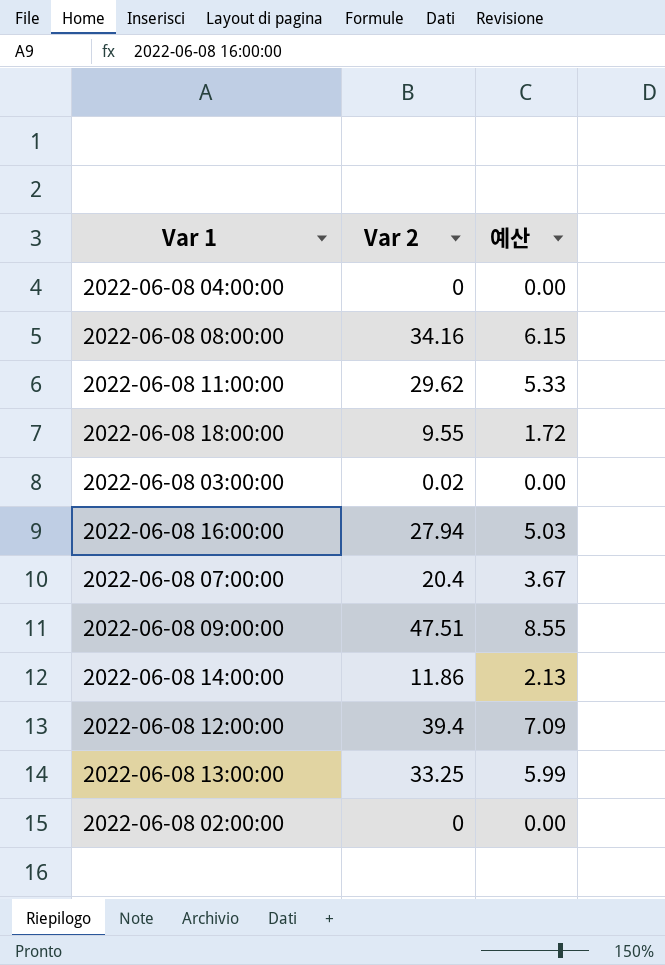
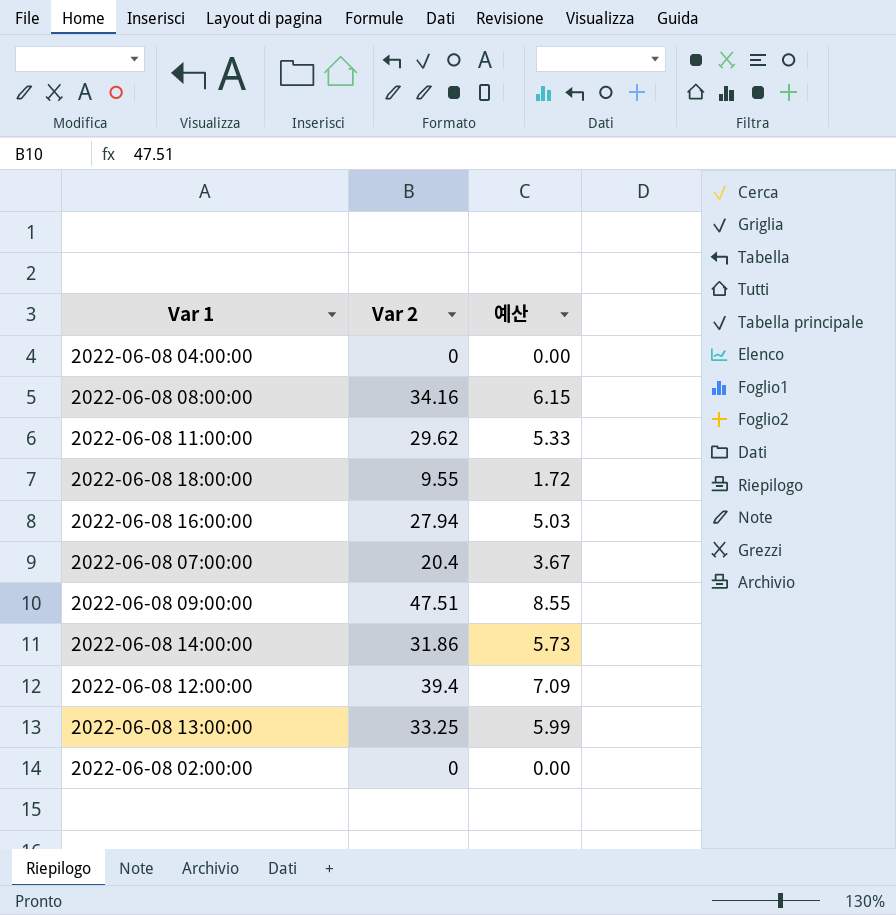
row 2022-06-08 03:00:00: 0.02 | 0.00 -> none
2022-06-08 14:00:00 | Var 2: 11.86 -> 31.86
2022-06-08 14:00:00 | 예산: 2.13 -> 5.73

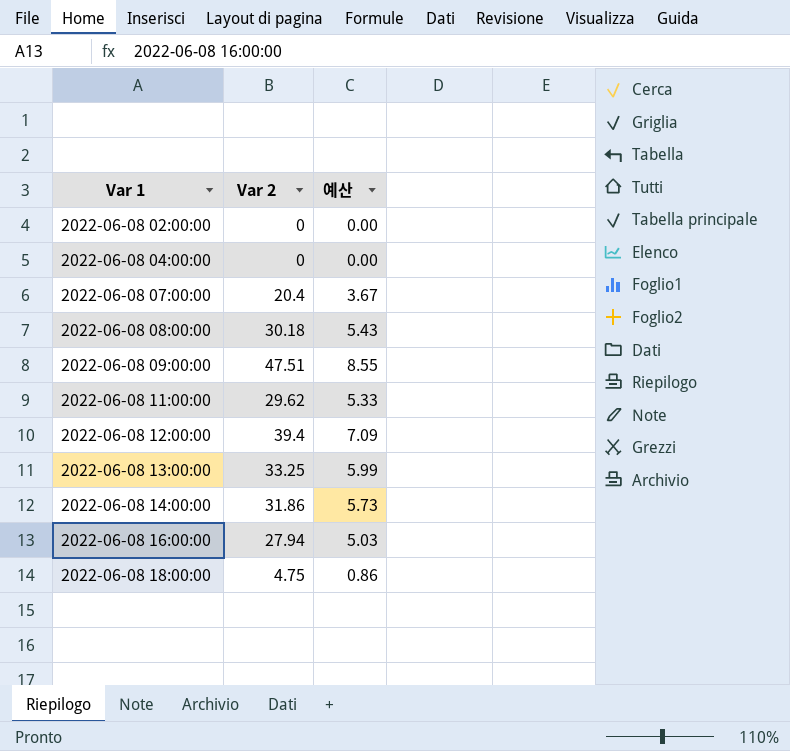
row order: none -> Var 1 ascending
2022-06-08 08:00:00 | Var 2: 34.16 -> 30.18
2022-06-08 08:00:00 | 예산: 6.15 -> 5.43
2022-06-08 18:00:00 | Var 2: 9.55 -> 4.75
2022-06-08 18:00:00 | 예산: 1.72 -> 0.86

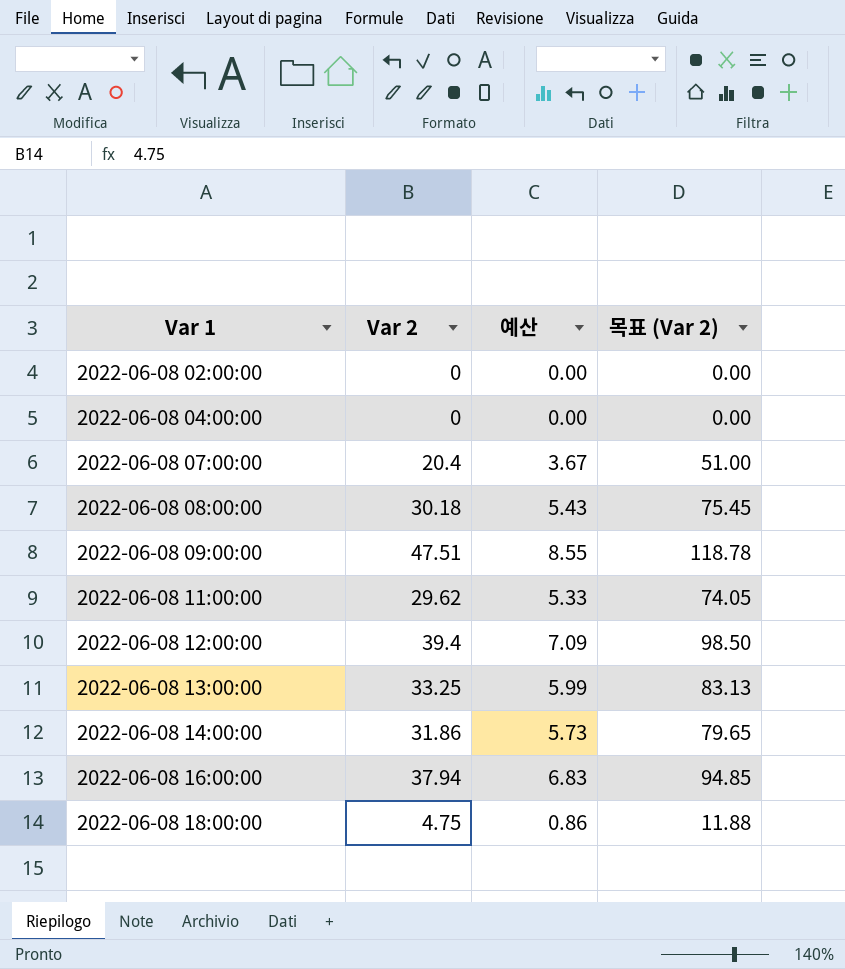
column 목표 (Var 2) | formula: none -> [Var 2] * 2.5
2022-06-08 16:00:00 | Var 2: 27.94 -> 37.94
2022-06-08 16:00:00 | 예산: 5.03 -> 6.83

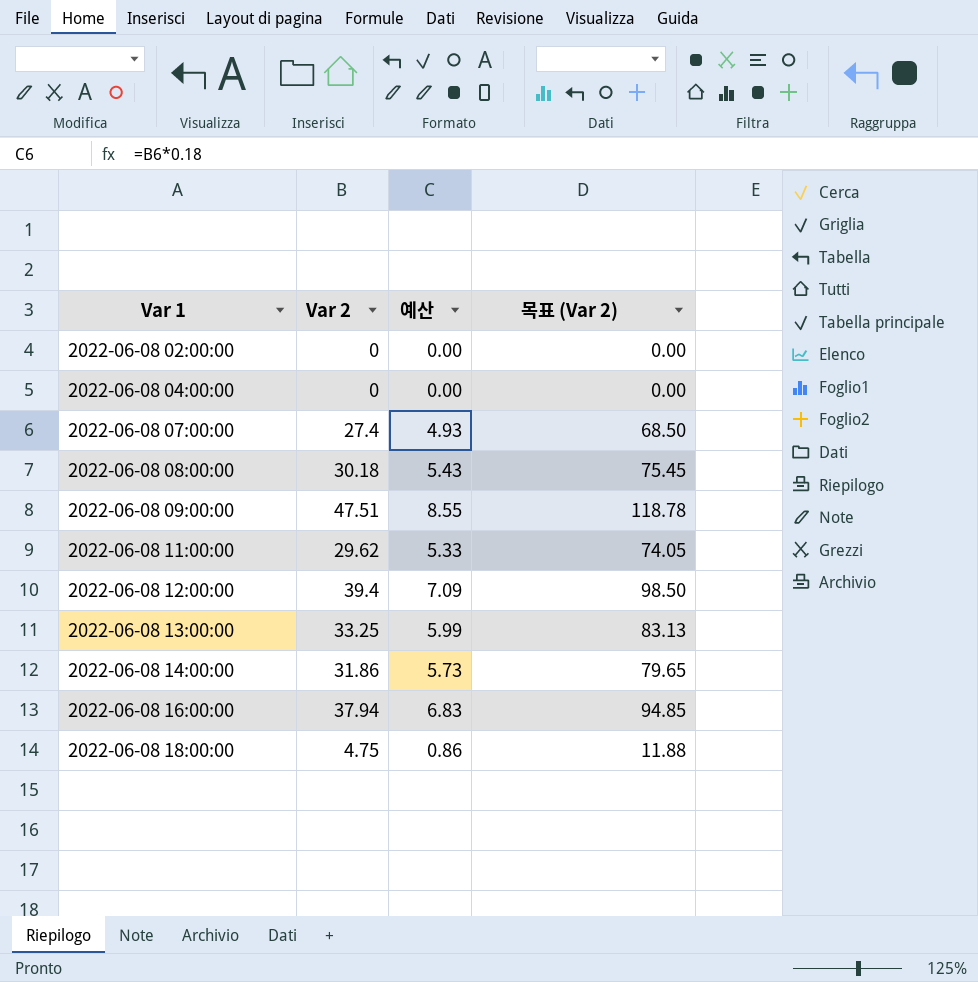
2022-06-08 07:00:00 | Var 2: 20.4 -> 27.4
2022-06-08 07:00:00 | 예산: 3.67 -> 4.93
2022-06-08 07:00:00 | 목표 (Var 2): 51.00 -> 68.50

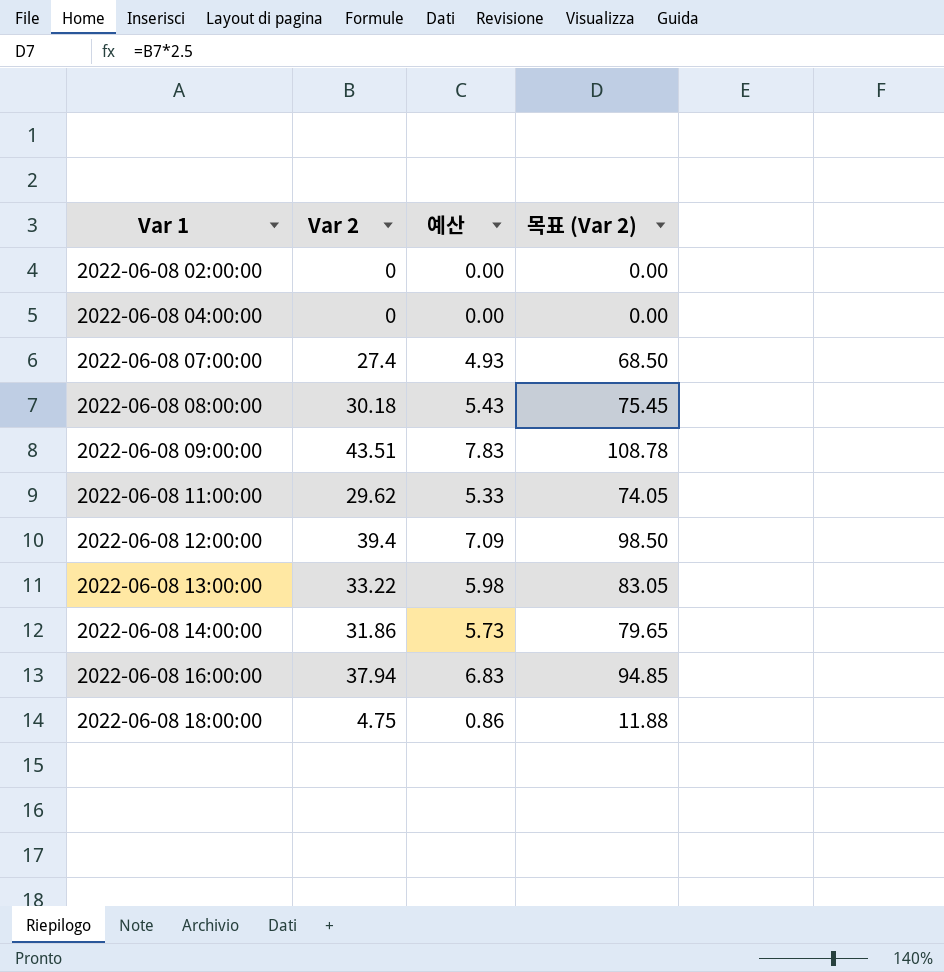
2022-06-08 09:00:00 | Var 2: 47.51 -> 43.51
2022-06-08 09:00:00 | 예산: 8.55 -> 7.83
2022-06-08 09:00:00 | 목표 (Var 2): 118.78 -> 108.78
2022-06-08 13:00:00 | Var 2: 33.25 -> 33.22
2022-06-08 13:00:00 | 예산: 5.99 -> 5.98
2022-06-08 13:00:00 | 목표 (Var 2): 83.13 -> 83.05

